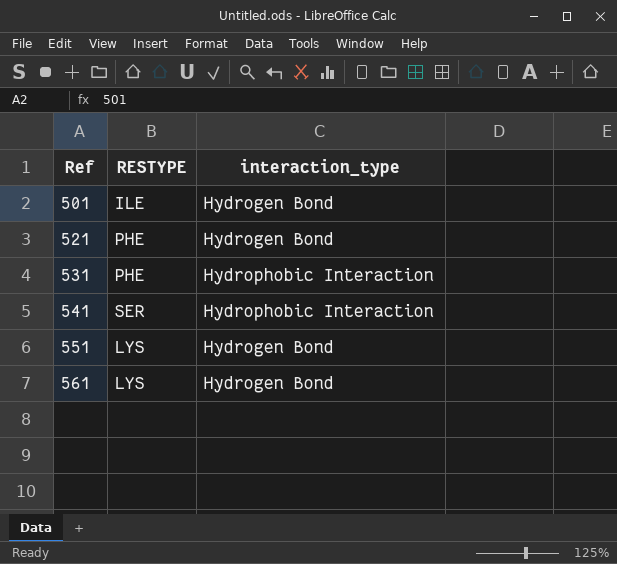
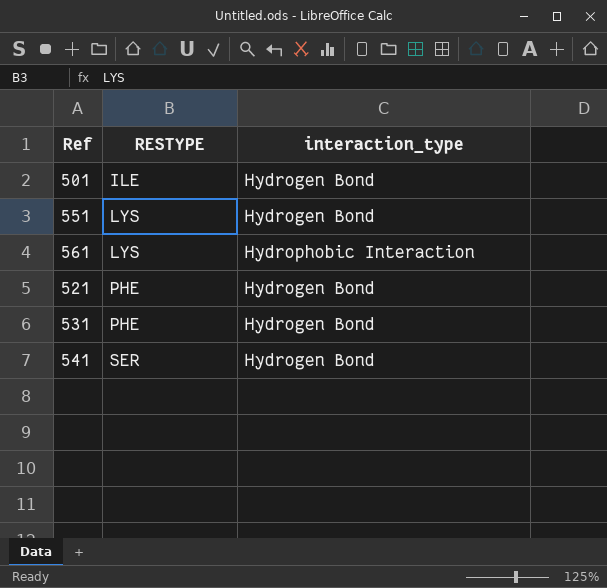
row order: Ref ascending -> RESTYPE ascending
561 | interaction_type: Hydrogen Bond -> Hydrophobic Interaction
531 | interaction_type: Hydrophobic Interaction -> Hydrogen Bond
541 | interaction_type: Hydrophobic Interaction -> Hydrogen Bond

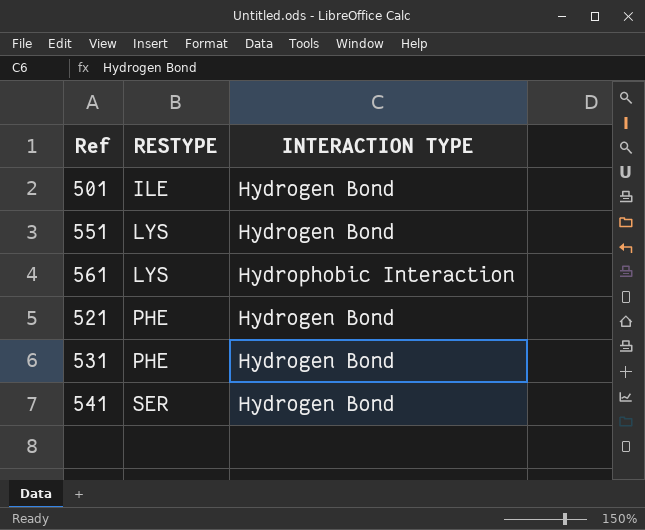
column name: interaction_type -> INTERACTION TYPE

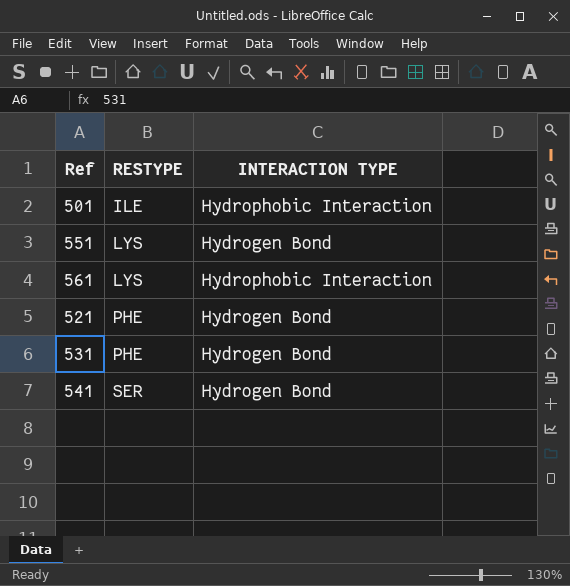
501 | INTERACTION TYPE: Hydrogen Bond -> Hydrophobic Interaction

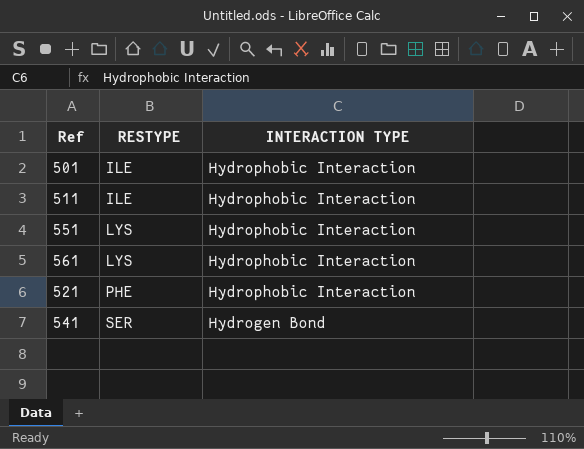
row 531: PHE | Hydrogen Bond -> none
row 511: none -> ILE | Hydrophobic Interaction
551 | INTERACTION TYPE: Hydrogen Bond -> Hydrophobic Interaction
521 | INTERACTION TYPE: Hydrogen Bond -> Hydrophobic Interaction

